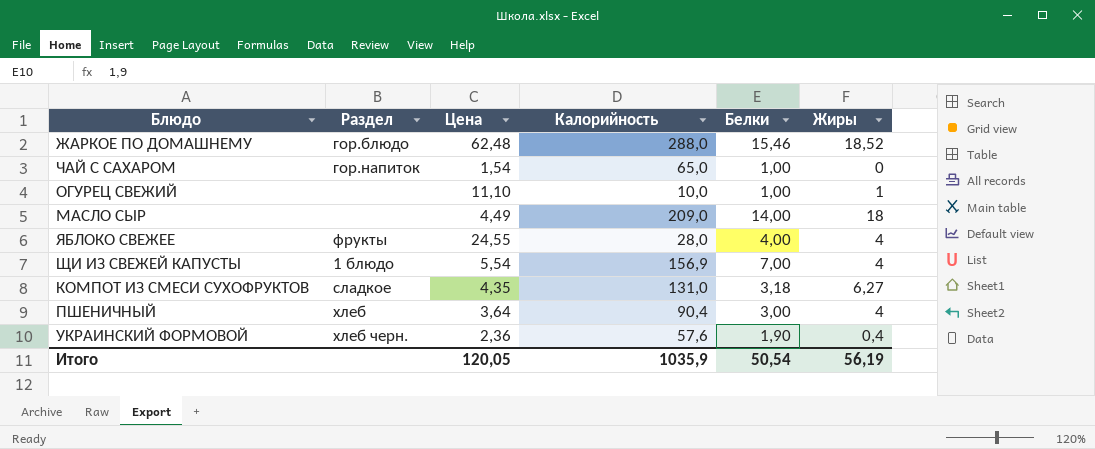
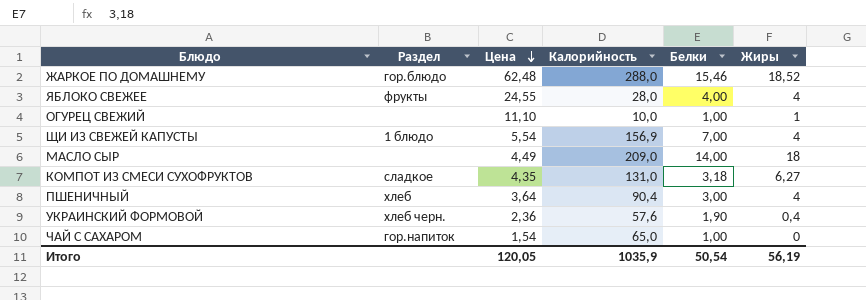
row order: none -> Цена descending

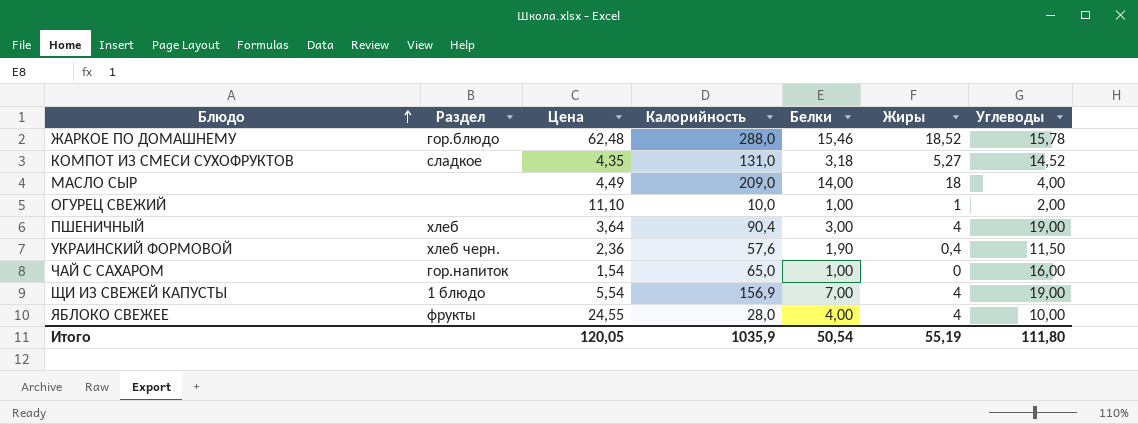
row order: Цена descending -> Блюдо ascending
column Углеводы | position: none -> 7
КОМПОТ ИЗ СМЕСИ СУХОФРУКТОВ | Жиры: 6,27 -> 5,27
Итого | Жиры: 56,19 -> 55,19

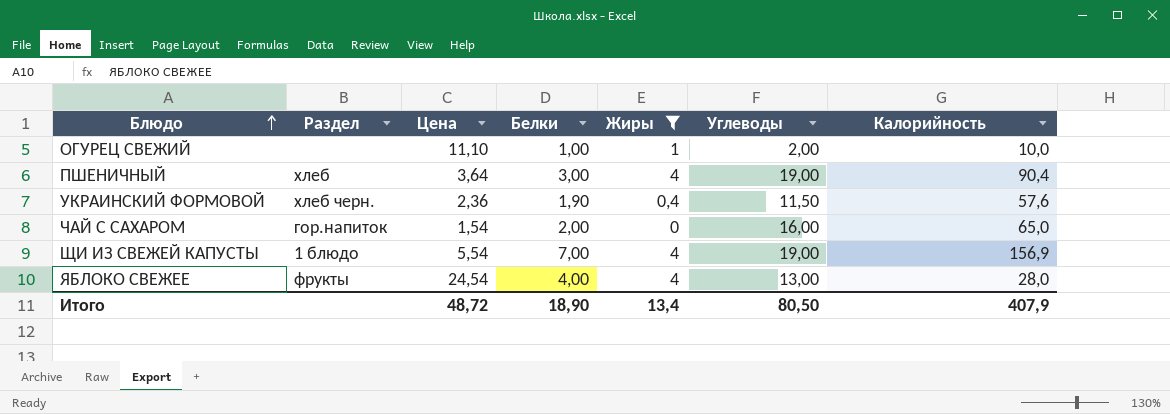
filter: none -> Жиры <= 4
column Калорийность | position: 4 -> 7
ЧАЙ С САХАРОМ | Белки: 1,00 -> 2,00
ЯБЛОКО СВЕЖЕЕ | Цена: 24,55 -> 24,54
ЯБЛОКО СВЕЖЕЕ | Углеводы: 10,00 -> 13,00
Итого | Цена: 120,05 -> 48,72
Итого | Белки: 50,54 -> 18,90
Итого | Жиры: 55,19 -> 13,4
Итого | Углеводы: 111,80 -> 80,50
Итого | Калорийность: 1035,9 -> 407,9

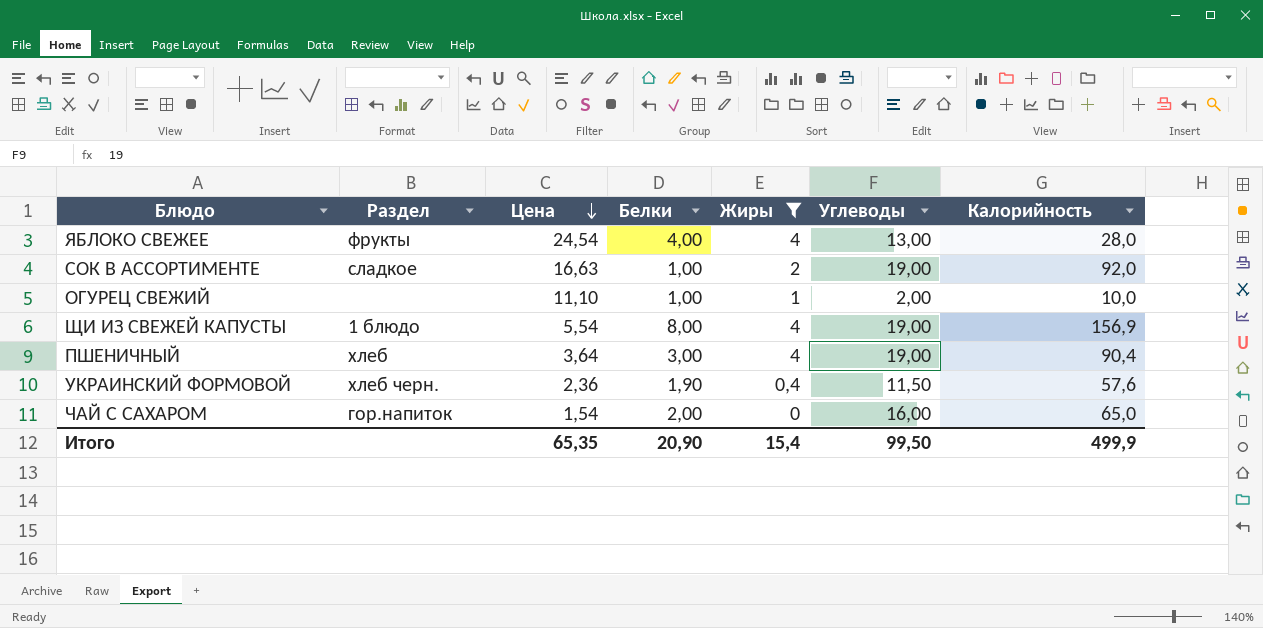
row order: Блюдо ascending -> Цена descending
row СОК В АССОРТИМЕНТЕ: none -> сладкое | 16,63 | 1,00 | 2 | 19,00 | 92,0
ЩИ ИЗ СВЕЖЕЙ КАПУСТЫ | Белки: 7,00 -> 8,00
Итого | Цена: 48,72 -> 65,35
Итого | Белки: 18,90 -> 20,90
Итого | Жиры: 13,4 -> 15,4
Итого | Углеводы: 80,50 -> 99,50
Итого | Калорийность: 407,9 -> 499,9

